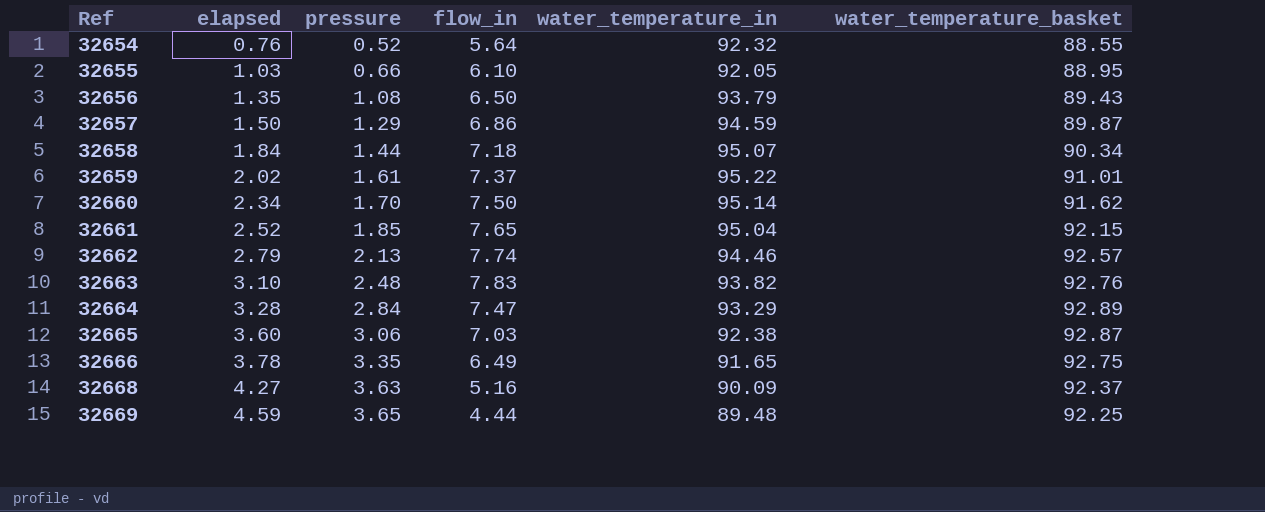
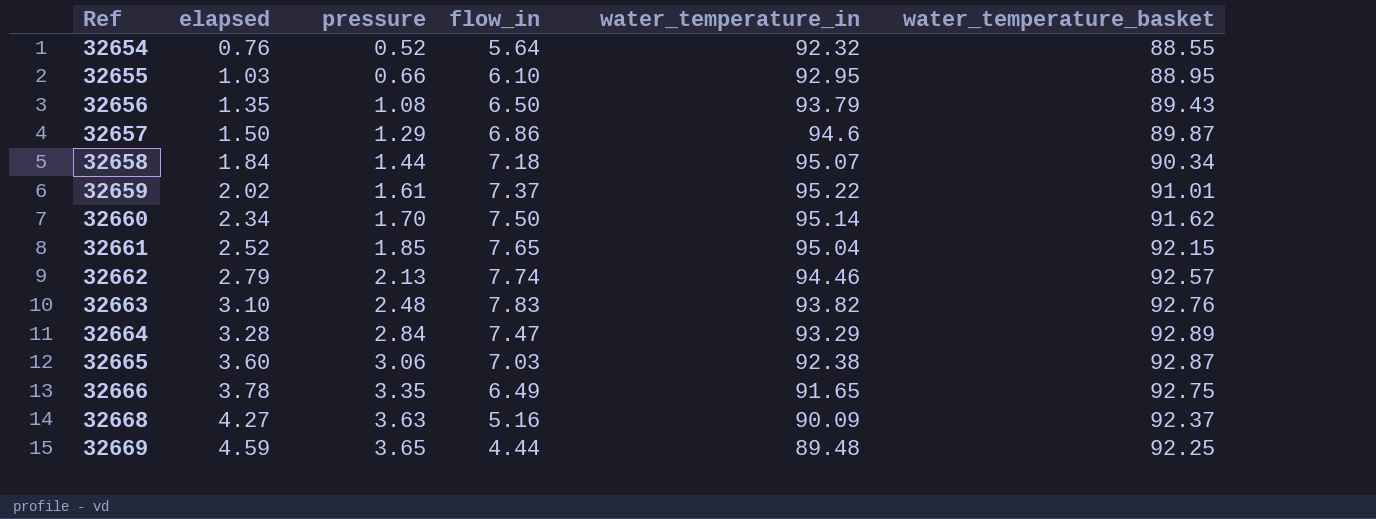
32655 | water_temperature_in: 92.05 -> 92.95
32657 | water_temperature_in: 94.59 -> 94.6

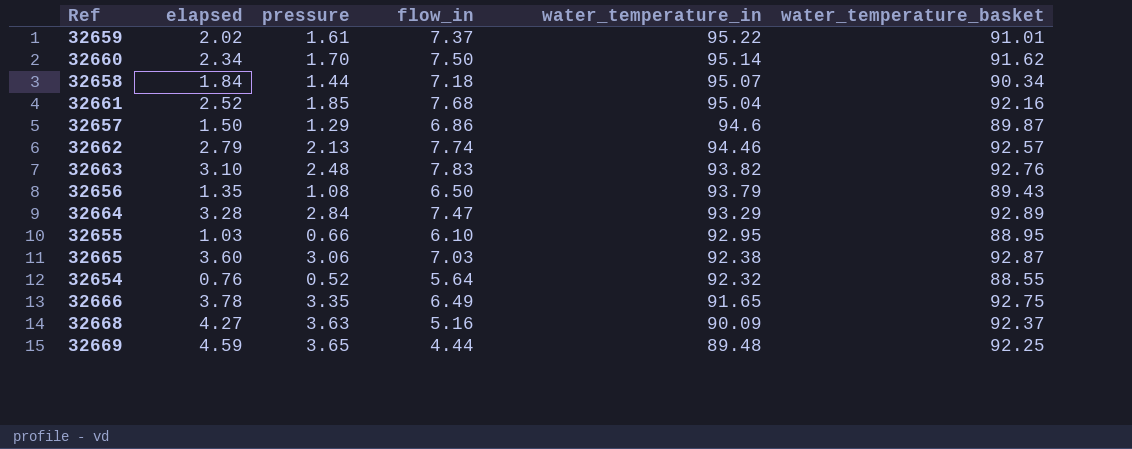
row order: Ref ascending -> water_temperature_in descending
32661 | flow_in: 7.65 -> 7.68
32661 | water_temperature_basket: 92.15 -> 92.16

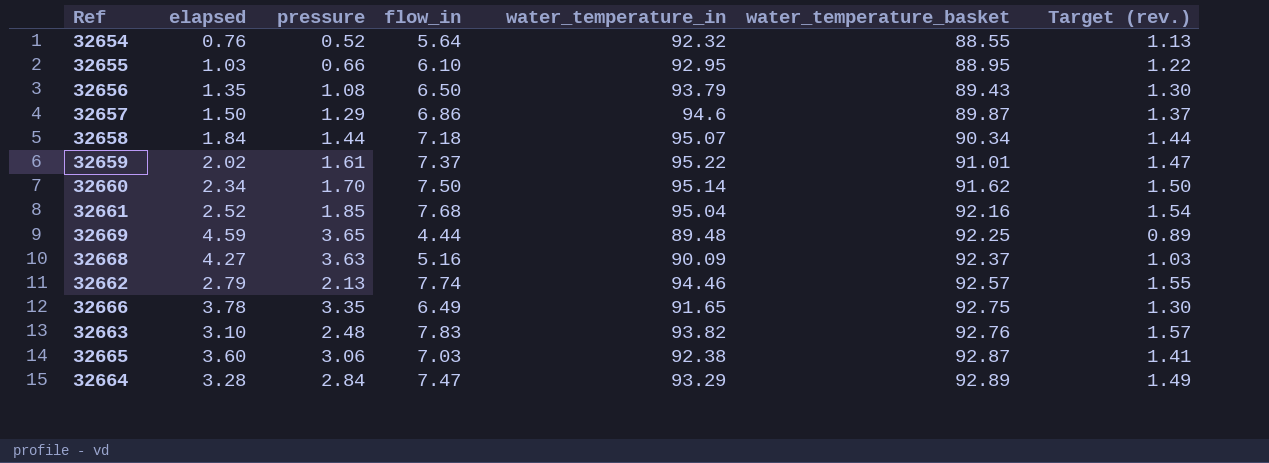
row order: water_temperature_in descending -> water_temperature_basket ascending
column Target (rev.) | formula: none -> [flow_in] * 0.2

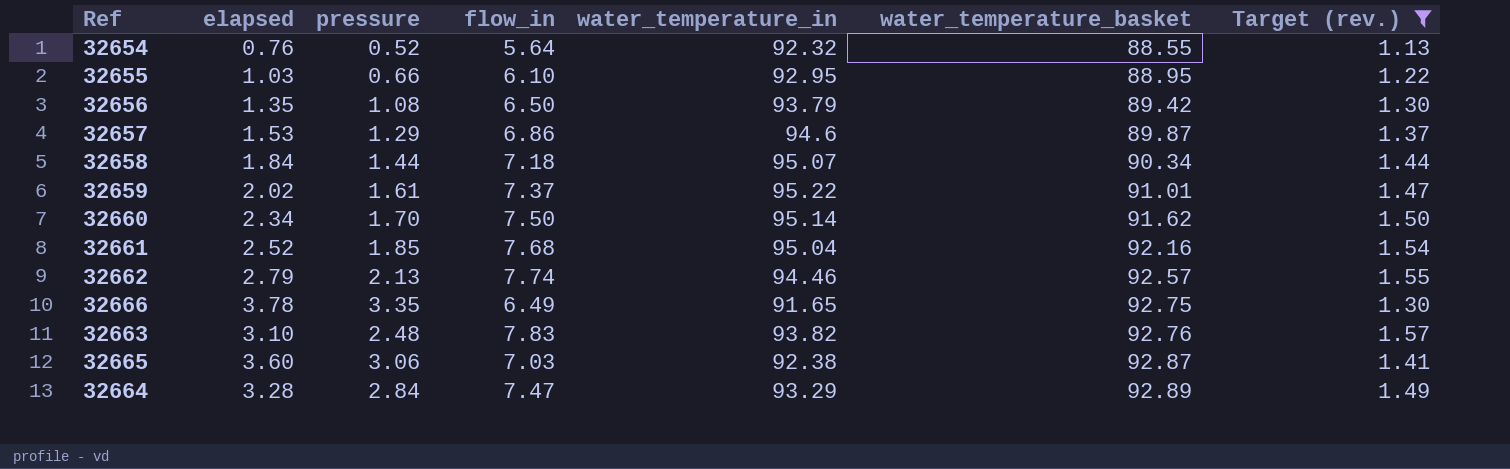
filter: none -> Target (rev.) >= 1.13
32656 | water_temperature_basket: 89.43 -> 89.42
32657 | elapsed: 1.50 -> 1.53

